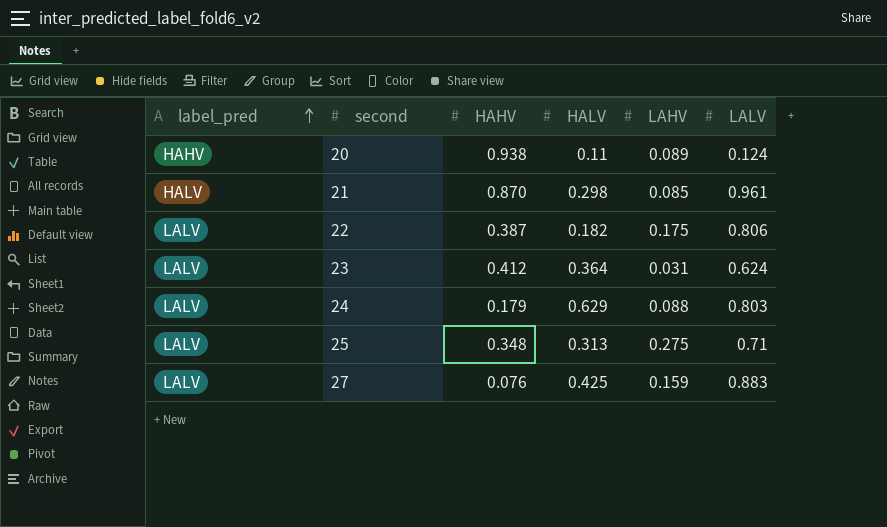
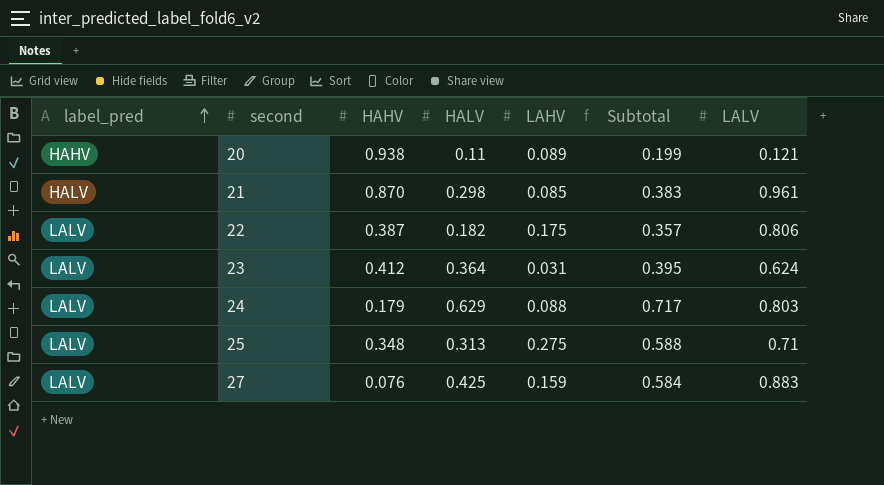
column Subtotal | formula: none -> [HALV] + [LAHV]
20 | LALV: 0.124 -> 0.121

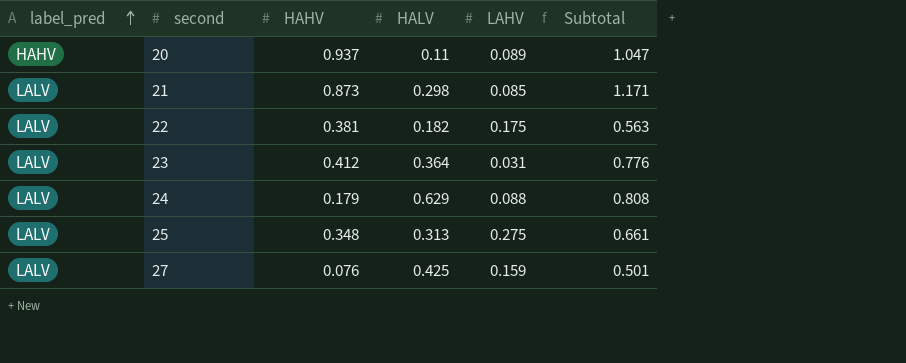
column LALV | position: 7 -> none
column Subtotal | formula: [HALV] + [LAHV] -> [HAHV] + [HALV]
20 | HAHV: 0.938 -> 0.937
21 | label_pred: HALV -> LALV
21 | HAHV: 0.870 -> 0.873
22 | HAHV: 0.387 -> 0.381

